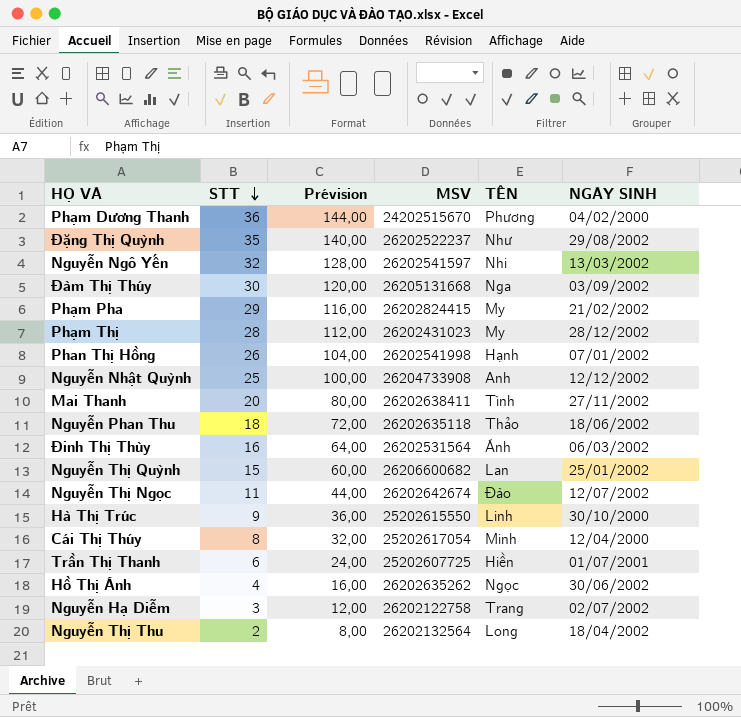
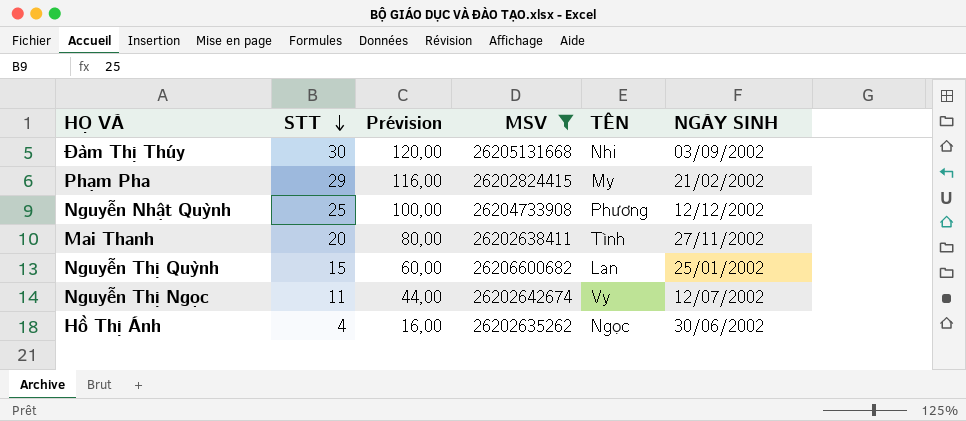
filter: none -> MSV >= 26202635262
Đàm Thị Thúy | TÊN: Nga -> Nhi
Nguyễn Nhật Quỳnh | TÊN: Anh -> Phương
Nguyễn Thị Ngọc | TÊN: Đào -> Vy

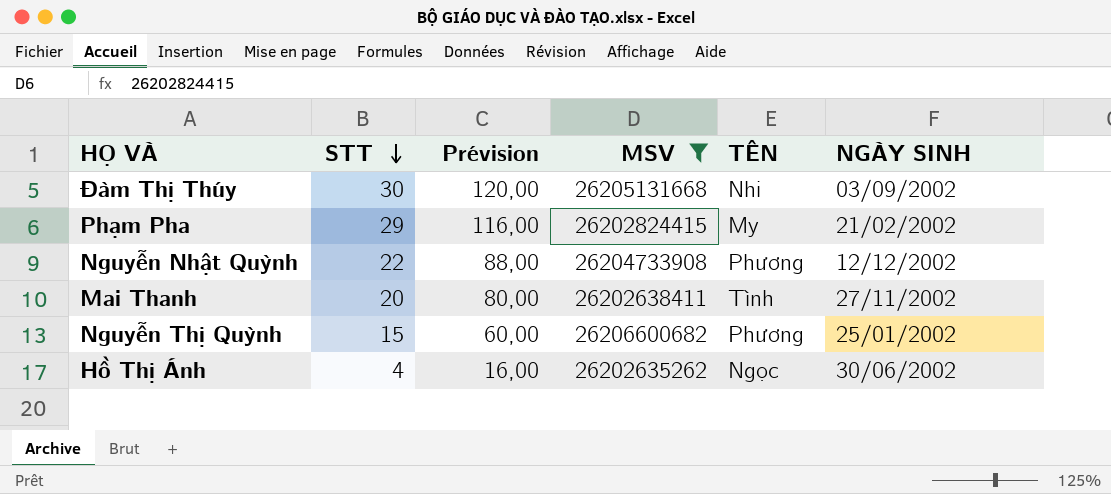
row Nguyễn Thị Ngọc: 11 | 44,00 | 26202642674 | Vy | 12/07/2002 -> none
Nguyễn Nhật Quỳnh | STT: 25 -> 22
Nguyễn Nhật Quỳnh | Prévision: 100,00 -> 88,00
Nguyễn Thị Quỳnh | TÊN: Lan -> Phương

